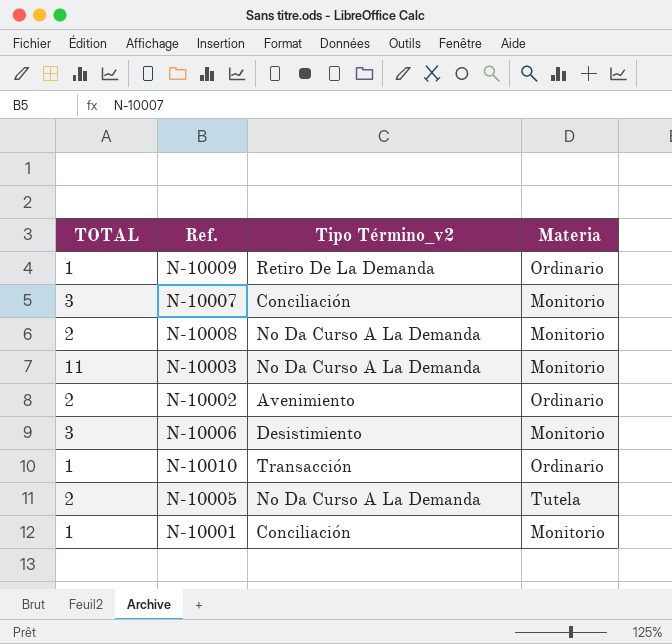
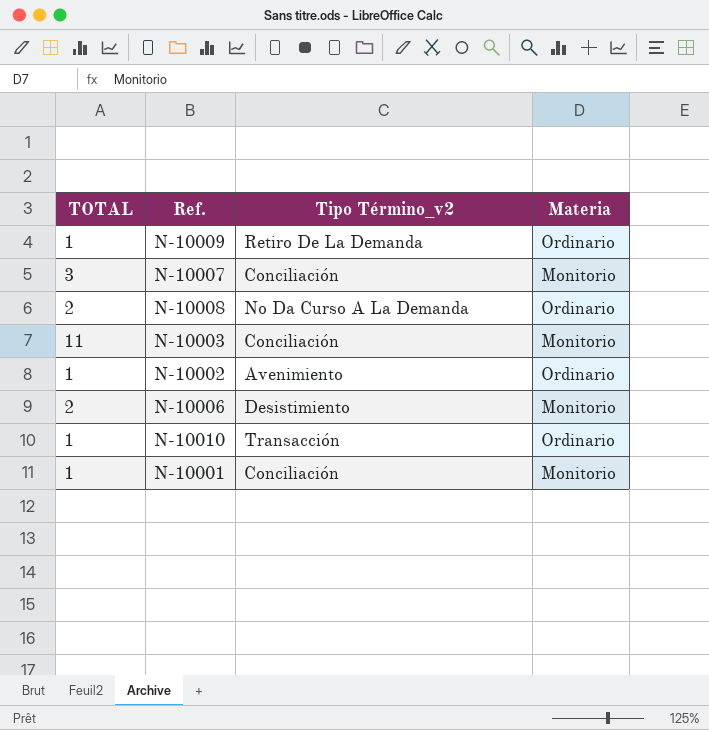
row N-10005: 2 | No Da Curso A La Demanda | Tutela -> none
N-10008 | Materia: Monitorio -> Ordinario
N-10003 | Tipo Término_v2: No Da Curso A La Demanda -> Conciliación
N-10002 | TOTAL: 2 -> 1
N-10006 | TOTAL: 3 -> 2

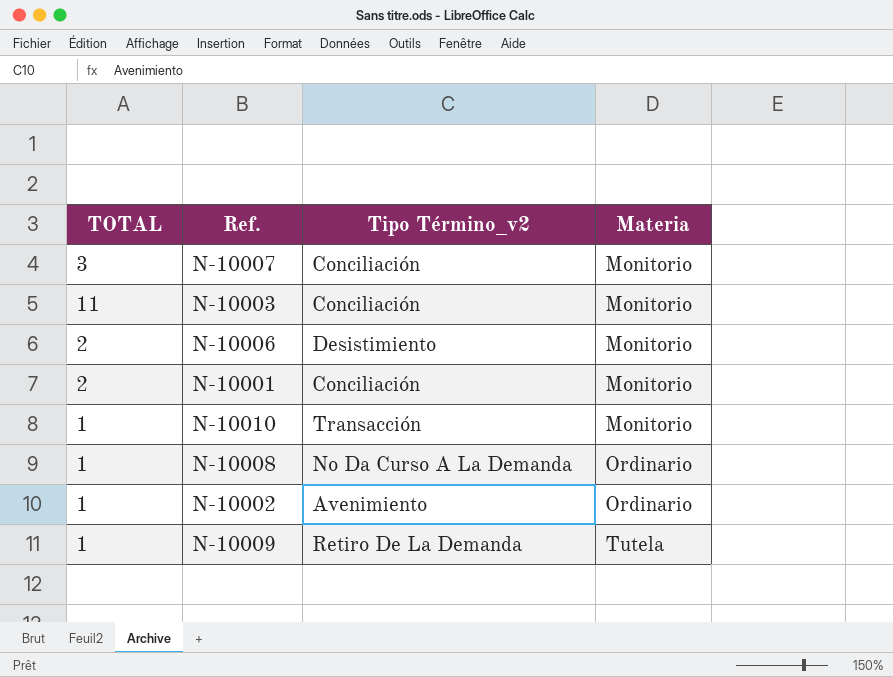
row order: none -> Materia ascending
N-10001 | TOTAL: 1 -> 2
N-10010 | Materia: Ordinario -> Monitorio
N-10008 | TOTAL: 2 -> 1
N-10009 | Materia: Ordinario -> Tutela

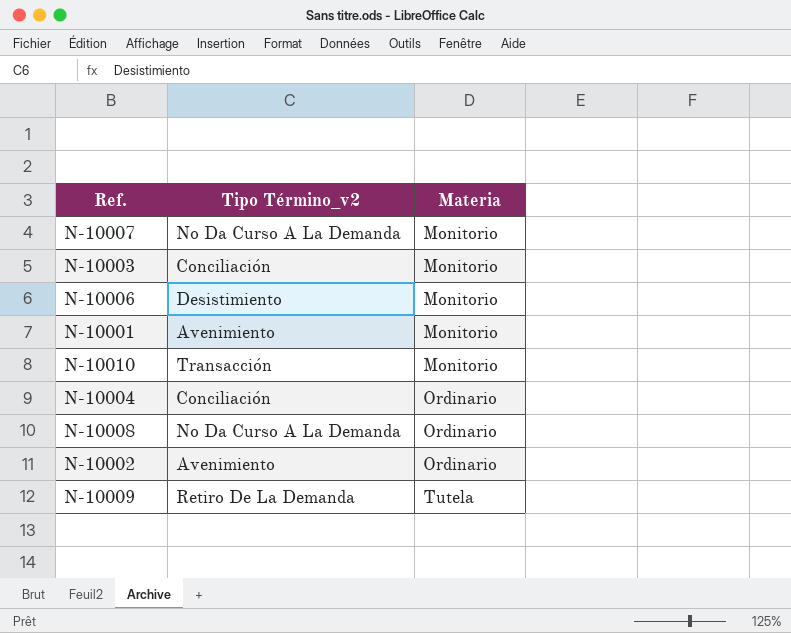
column TOTAL | position: 1 -> none
N-10007 | Tipo Término_v2: Conciliación -> No Da Curso A La Demanda
N-10001 | Tipo Término_v2: Conciliación -> Avenimiento
row N-10004: none -> Conciliación | Ordinario

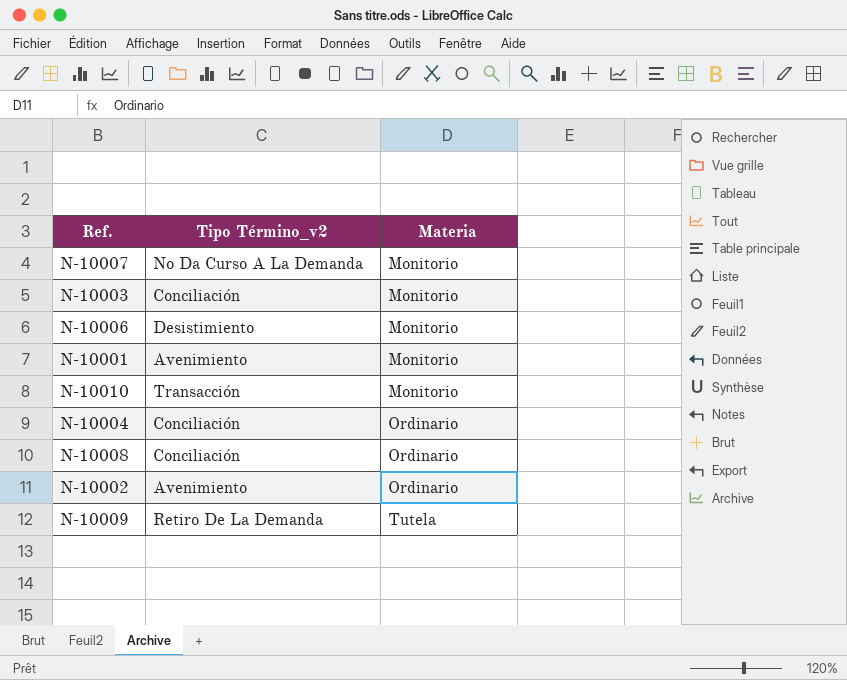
N-10008 | Tipo Término_v2: No Da Curso A La Demanda -> Conciliación

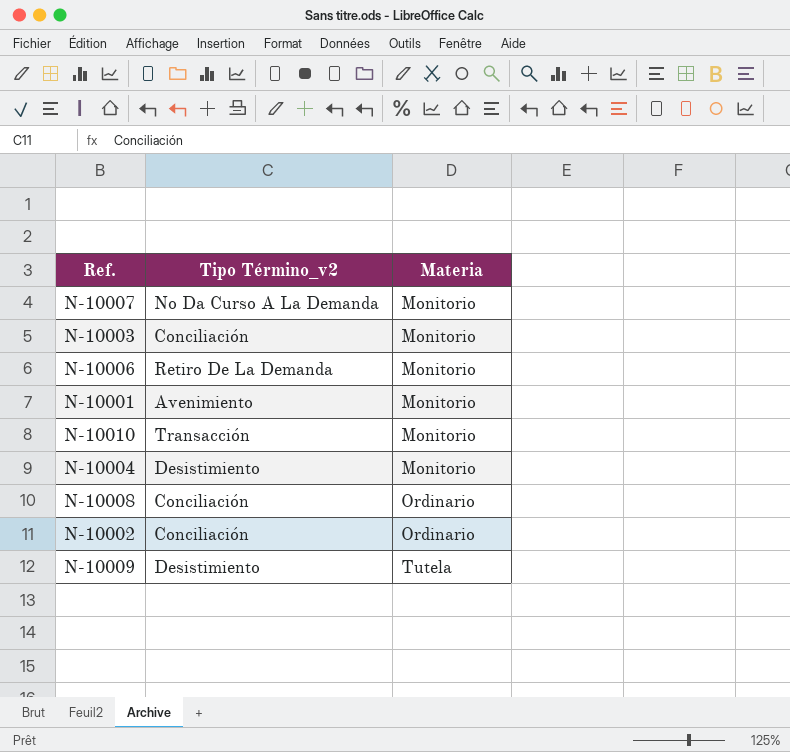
N-10006 | Tipo Término_v2: Desistimiento -> Retiro De La Demanda
N-10004 | Tipo Término_v2: Conciliación -> Desistimiento
N-10004 | Materia: Ordinario -> Monitorio
N-10002 | Tipo Término_v2: Avenimiento -> Conciliación
N-10009 | Tipo Término_v2: Retiro De La Demanda -> Desistimiento

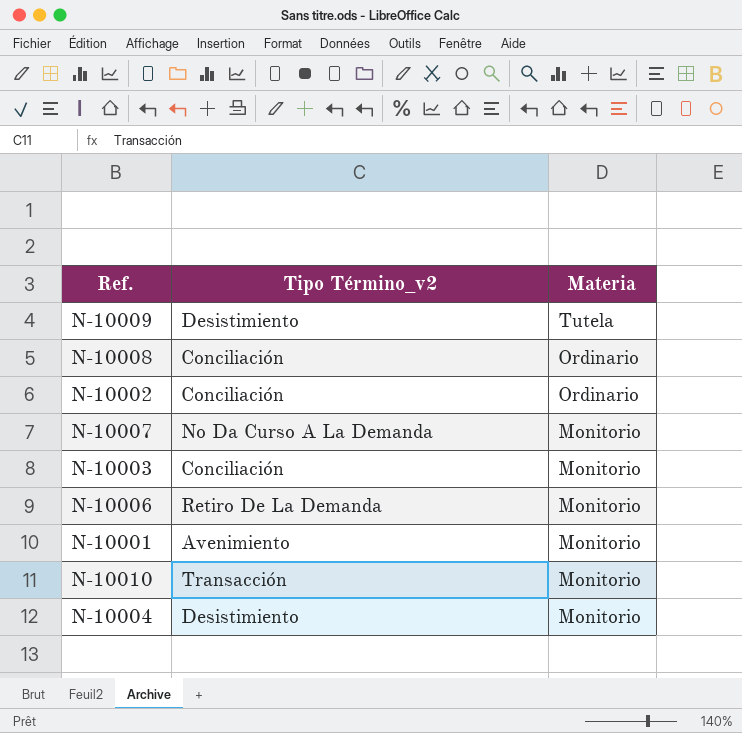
row order: Materia ascending -> Materia descending

